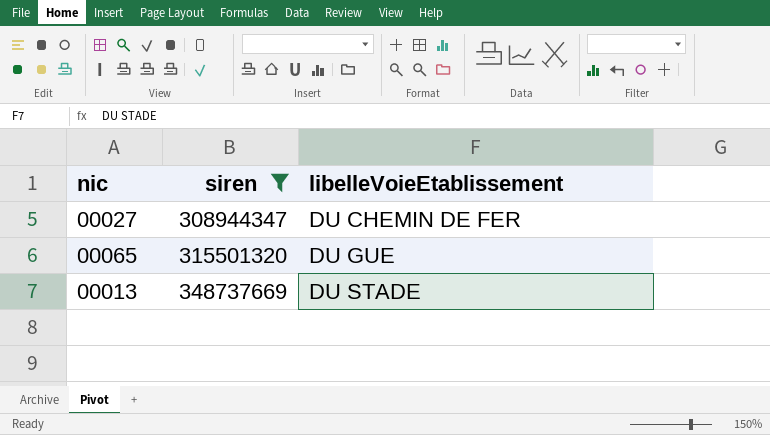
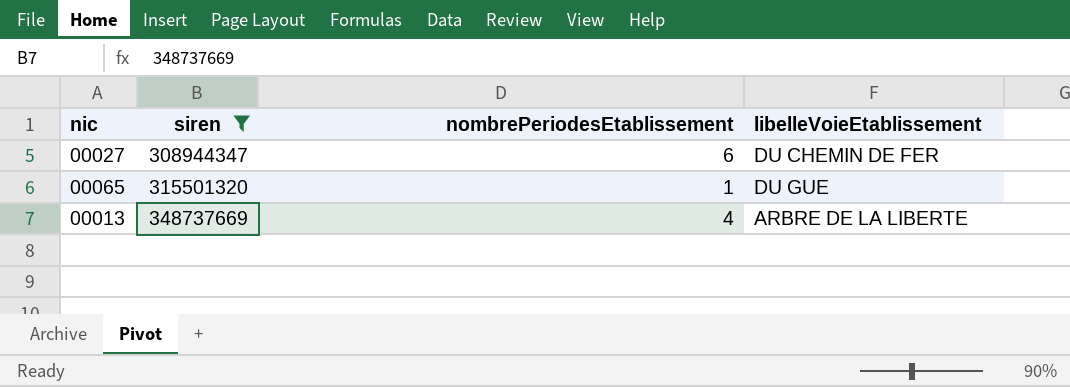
column nombrePeriodesEtablissement | position: none -> 3
00013 | libelleVoieEtablissement: DU STADE -> ARBRE DE LA LIBERTE

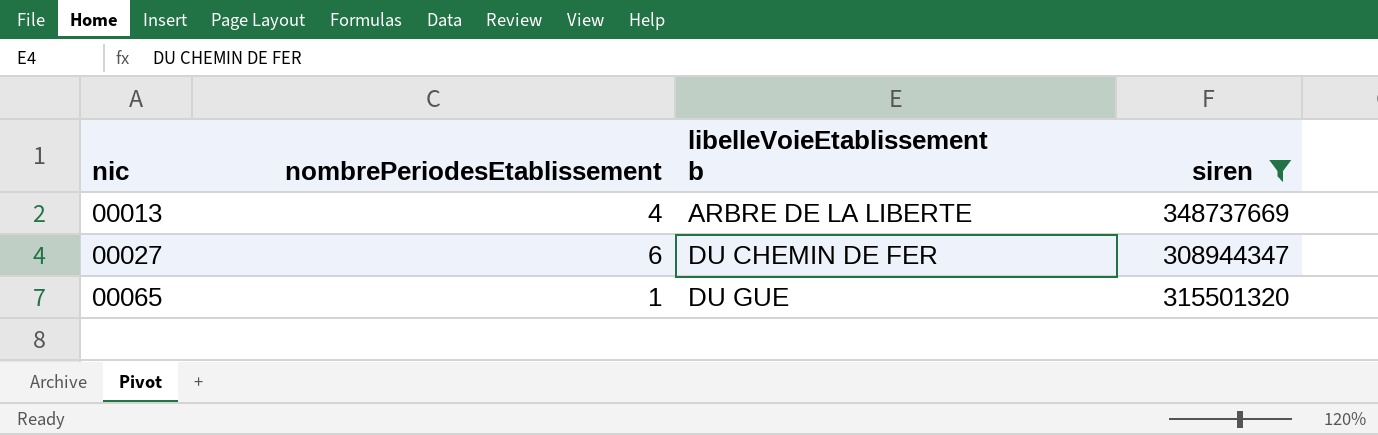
row order: siren ascending -> nic ascending
column name: libelleVoieEtablissement -> libelleVoieEtablissement b
column siren | position: 2 -> 4

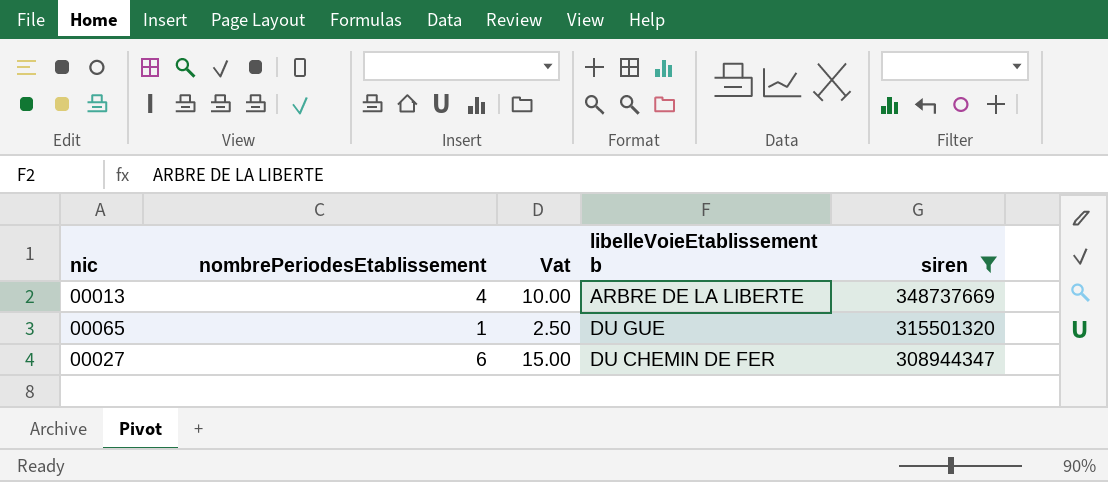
row order: nic ascending -> siren descending
column Vat | formula: none -> [nombrePeriodesEtablissement] * 2.5

